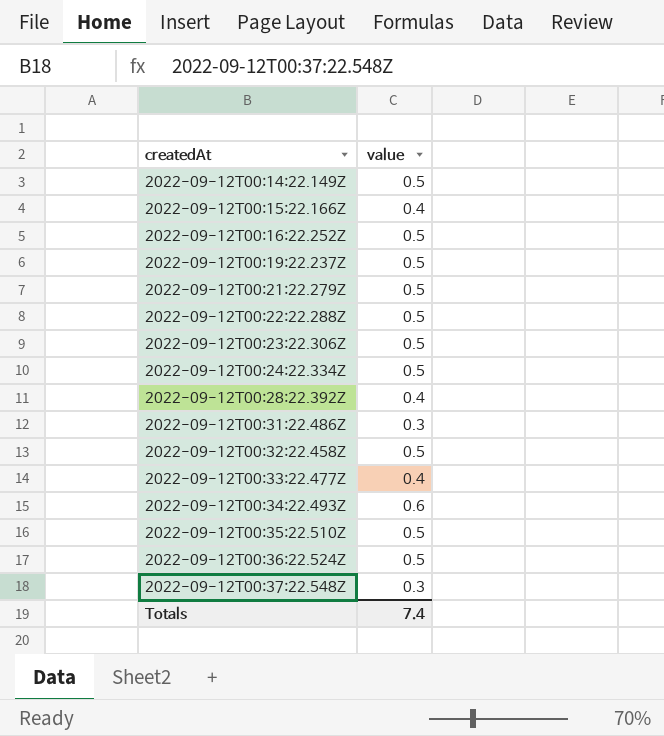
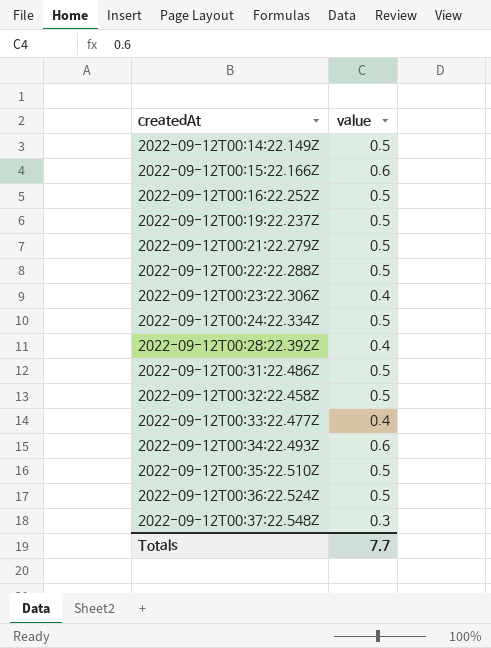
2022-09-12T00:15:22.166Z | value: 0.4 -> 0.6
2022-09-12T00:23:22.306Z | value: 0.5 -> 0.4
2022-09-12T00:31:22.486Z | value: 0.3 -> 0.5
Totals | value: 7.4 -> 7.7

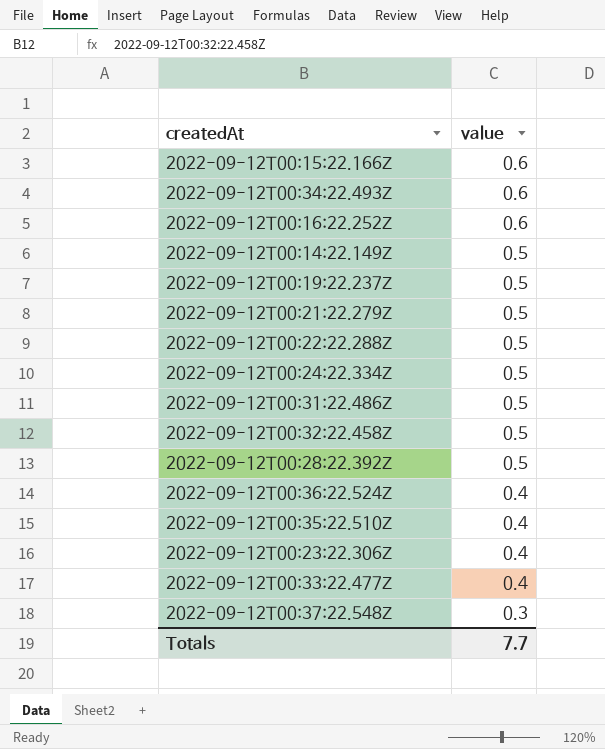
row order: createdAt ascending -> value descending
2022-09-12T00:16:22.252Z | value: 0.5 -> 0.6
2022-09-12T00:28:22.392Z | value: 0.4 -> 0.5
2022-09-12T00:36:22.524Z | value: 0.5 -> 0.4
2022-09-12T00:35:22.510Z | value: 0.5 -> 0.4

